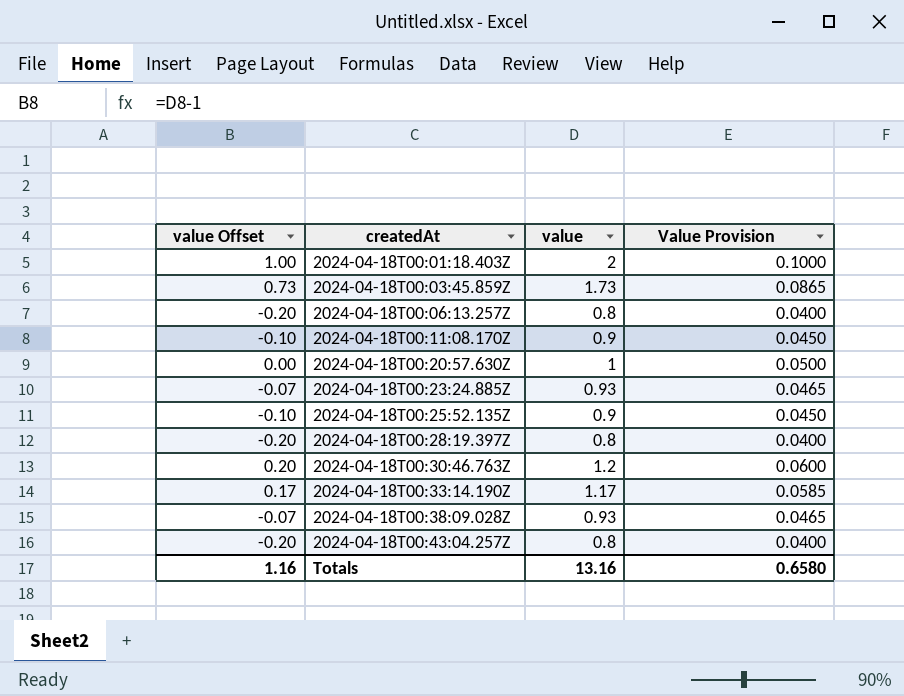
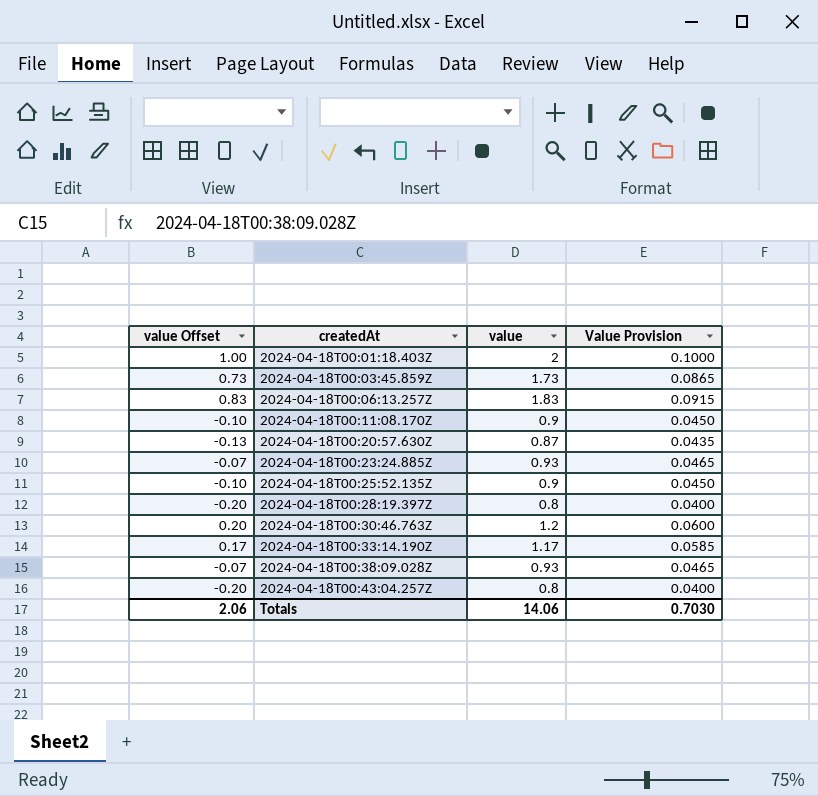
2024-04-18T00:06:13.257Z | value Offset: -0.20 -> 0.83
2024-04-18T00:06:13.257Z | value: 0.8 -> 1.83
2024-04-18T00:06:13.257Z | Value Provision: 0.0400 -> 0.0915
2024-04-18T00:20:57.630Z | value Offset: 0.00 -> -0.13
2024-04-18T00:20:57.630Z | value: 1 -> 0.87
2024-04-18T00:20:57.630Z | Value Provision: 0.0500 -> 0.0435
Totals | value Offset: 1.16 -> 2.06
Totals | value: 13.16 -> 14.06
Totals | Value Provision: 0.6580 -> 0.7030

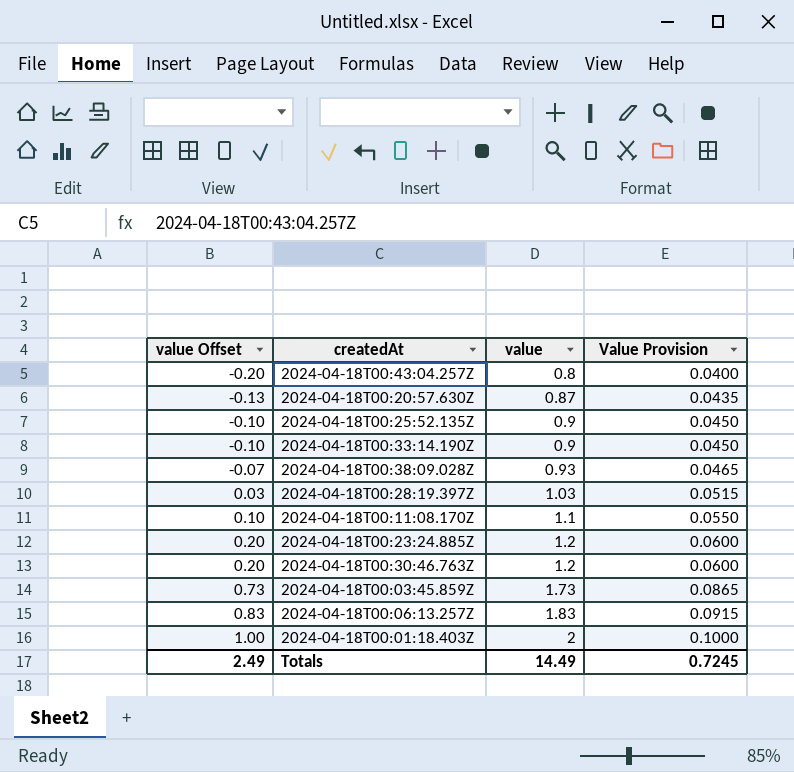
row order: createdAt ascending -> value Offset ascending
2024-04-18T00:33:14.190Z | value Offset: 0.17 -> -0.10
2024-04-18T00:33:14.190Z | value: 1.17 -> 0.9
2024-04-18T00:33:14.190Z | Value Provision: 0.0585 -> 0.0450
2024-04-18T00:28:19.397Z | value Offset: -0.20 -> 0.03
2024-04-18T00:28:19.397Z | value: 0.8 -> 1.03
2024-04-18T00:28:19.397Z | Value Provision: 0.0400 -> 0.0515
2024-04-18T00:11:08.170Z | value Offset: -0.10 -> 0.10
2024-04-18T00:11:08.170Z | value: 0.9 -> 1.1
2024-04-18T00:11:08.170Z | Value Provision: 0.0450 -> 0.0550
2024-04-18T00:23:24.885Z | value Offset: -0.07 -> 0.20
2024-04-18T00:23:24.885Z | value: 0.93 -> 1.2
2024-04-18T00:23:24.885Z | Value Provision: 0.0465 -> 0.0600
Totals | value Offset: 2.06 -> 2.49
Totals | value: 14.06 -> 14.49
Totals | Value Provision: 0.7030 -> 0.7245

